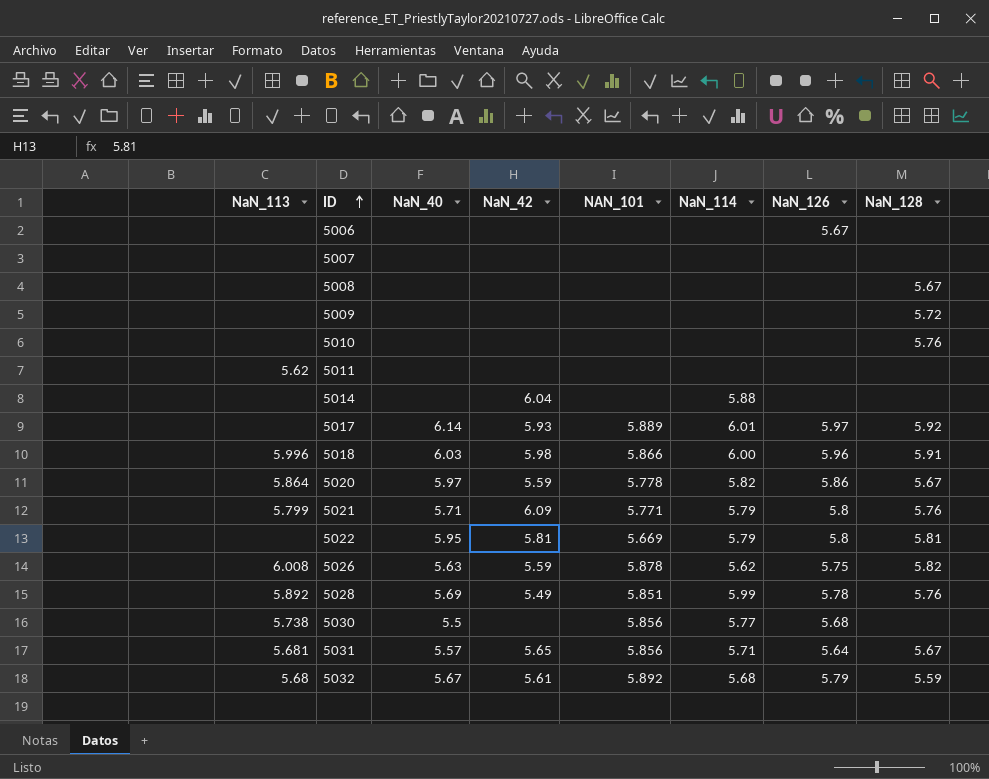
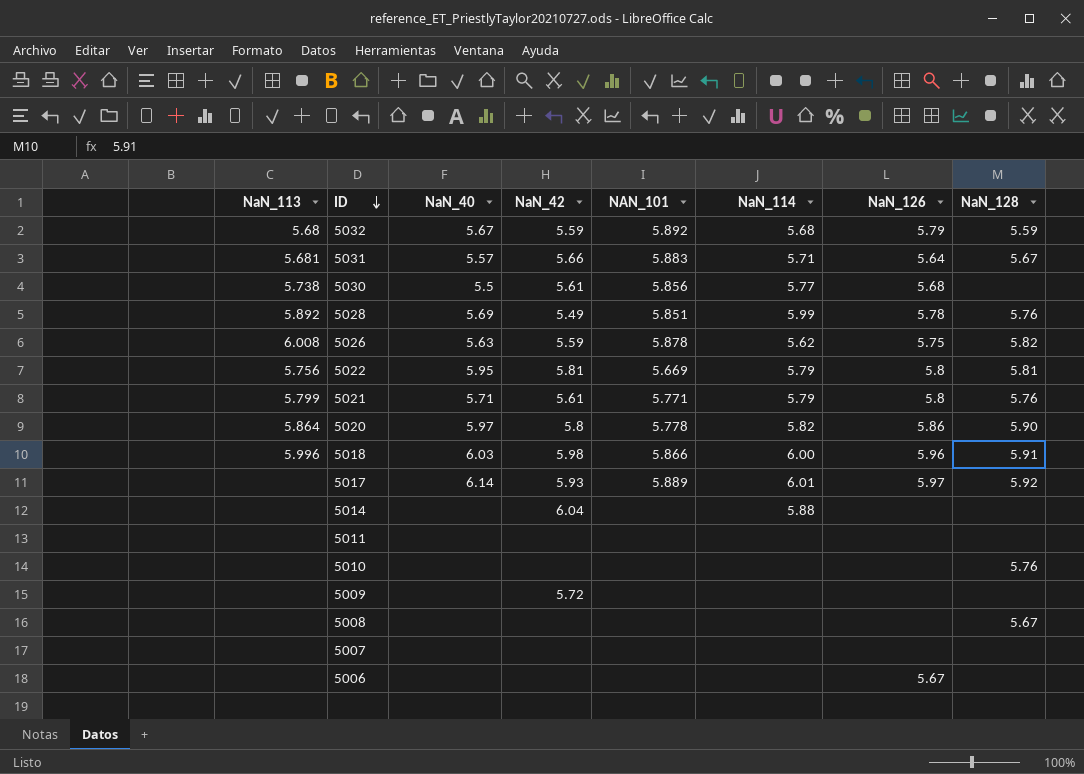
row order: ID ascending -> ID descending
5032 | NaN_42: 5.61 -> 5.59
5031 | NaN_42: 5.65 -> 5.66
5031 | NAN_101: 5.856 -> 5.883
5030 | NaN_42: none -> 5.61
5022 | NaN_113: none -> 5.756
5021 | NaN_42: 6.09 -> 5.61
5020 | NaN_42: 5.59 -> 5.8
5020 | NaN_128: 5.67 -> 5.90
5011 | NaN_113: 5.62 -> none
5009 | NaN_42: none -> 5.72
5009 | NaN_128: 5.72 -> none

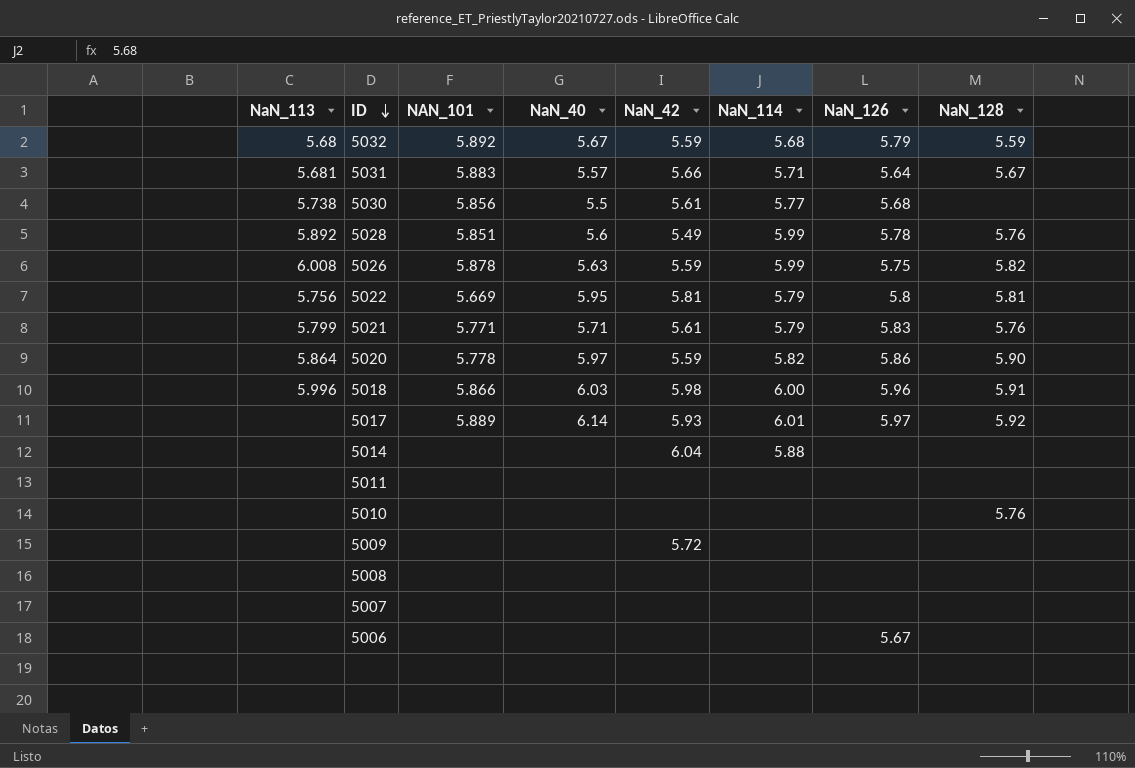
column NAN_101 | position: 5 -> 3
5028 | NaN_40: 5.69 -> 5.6
5026 | NaN_114: 5.62 -> 5.99
5021 | NaN_126: 5.8 -> 5.83
5020 | NaN_42: 5.8 -> 5.59
5008 | NaN_128: 5.67 -> none

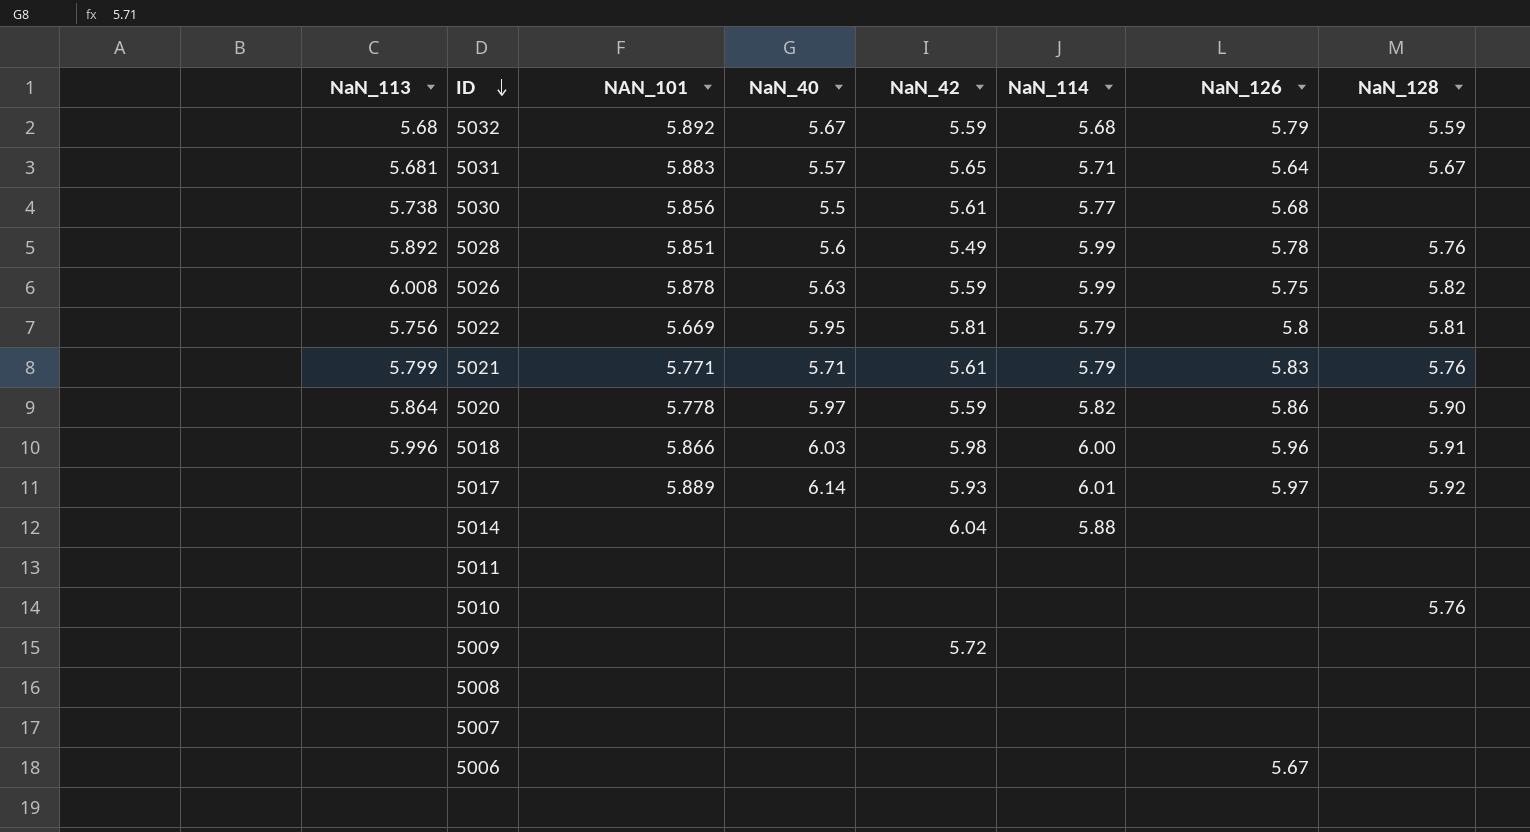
5031 | NaN_42: 5.66 -> 5.65

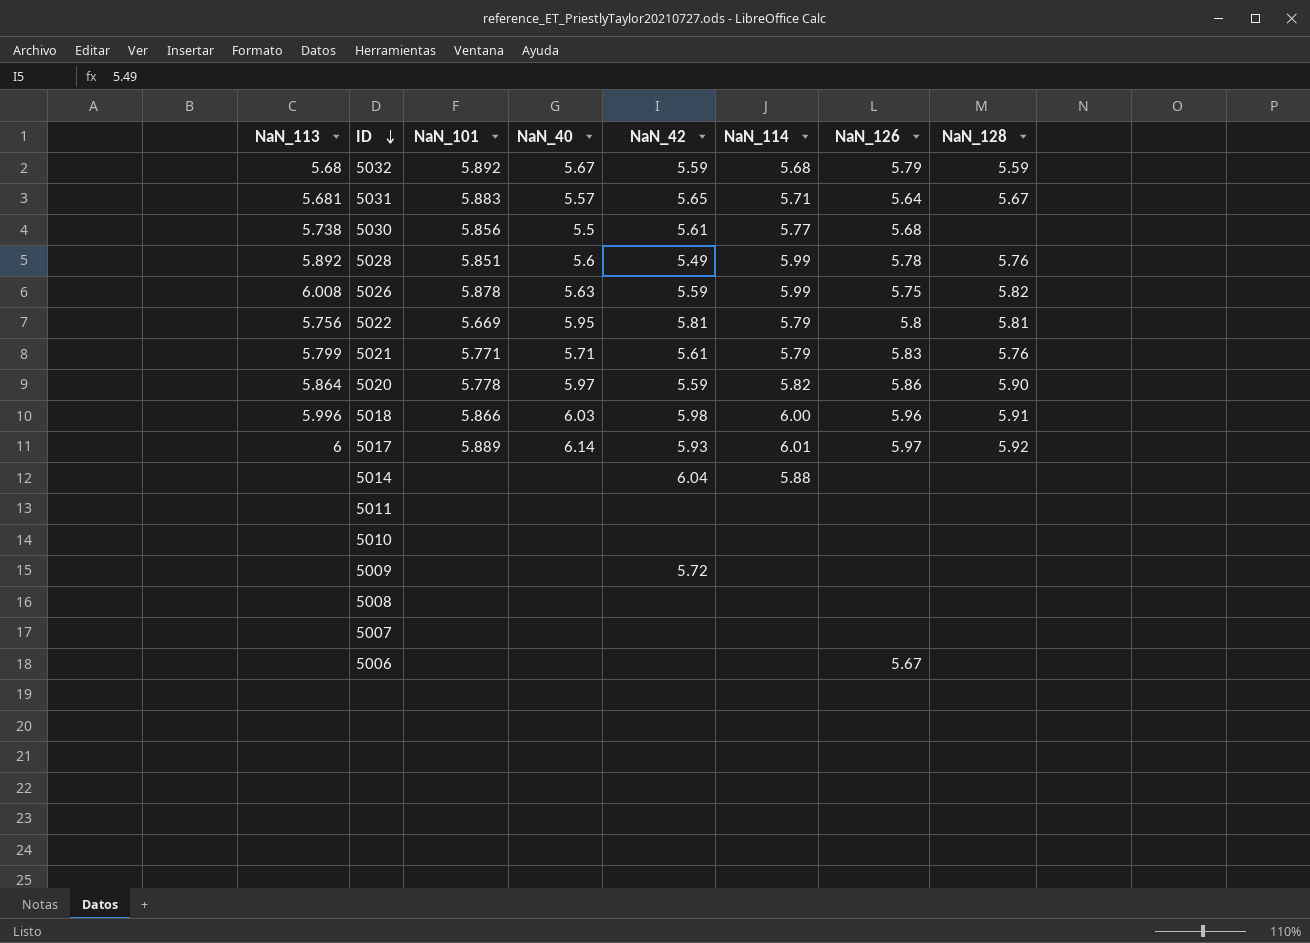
column name: NAN_101 -> NaN_101
5017 | NaN_113: none -> 6
5010 | NaN_128: 5.76 -> none

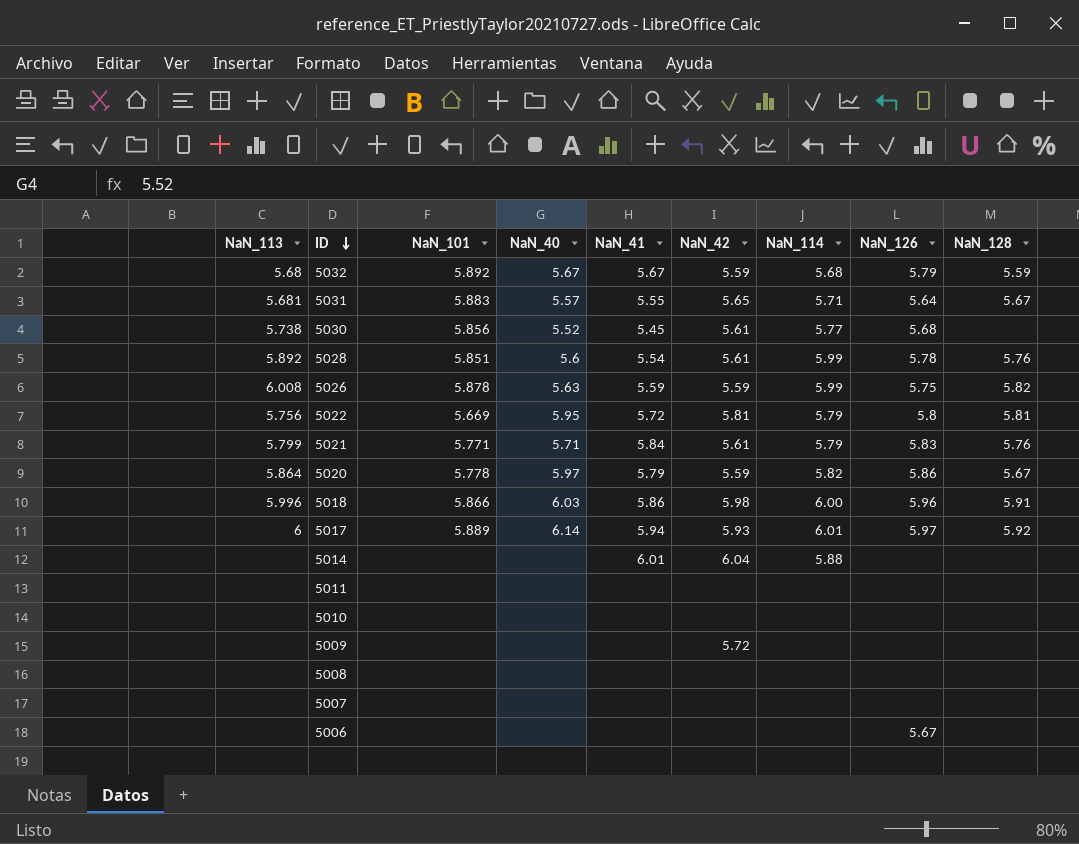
column NaN_41 | position: none -> 5
5030 | NaN_40: 5.5 -> 5.52
5028 | NaN_42: 5.49 -> 5.61
5020 | NaN_128: 5.90 -> 5.67

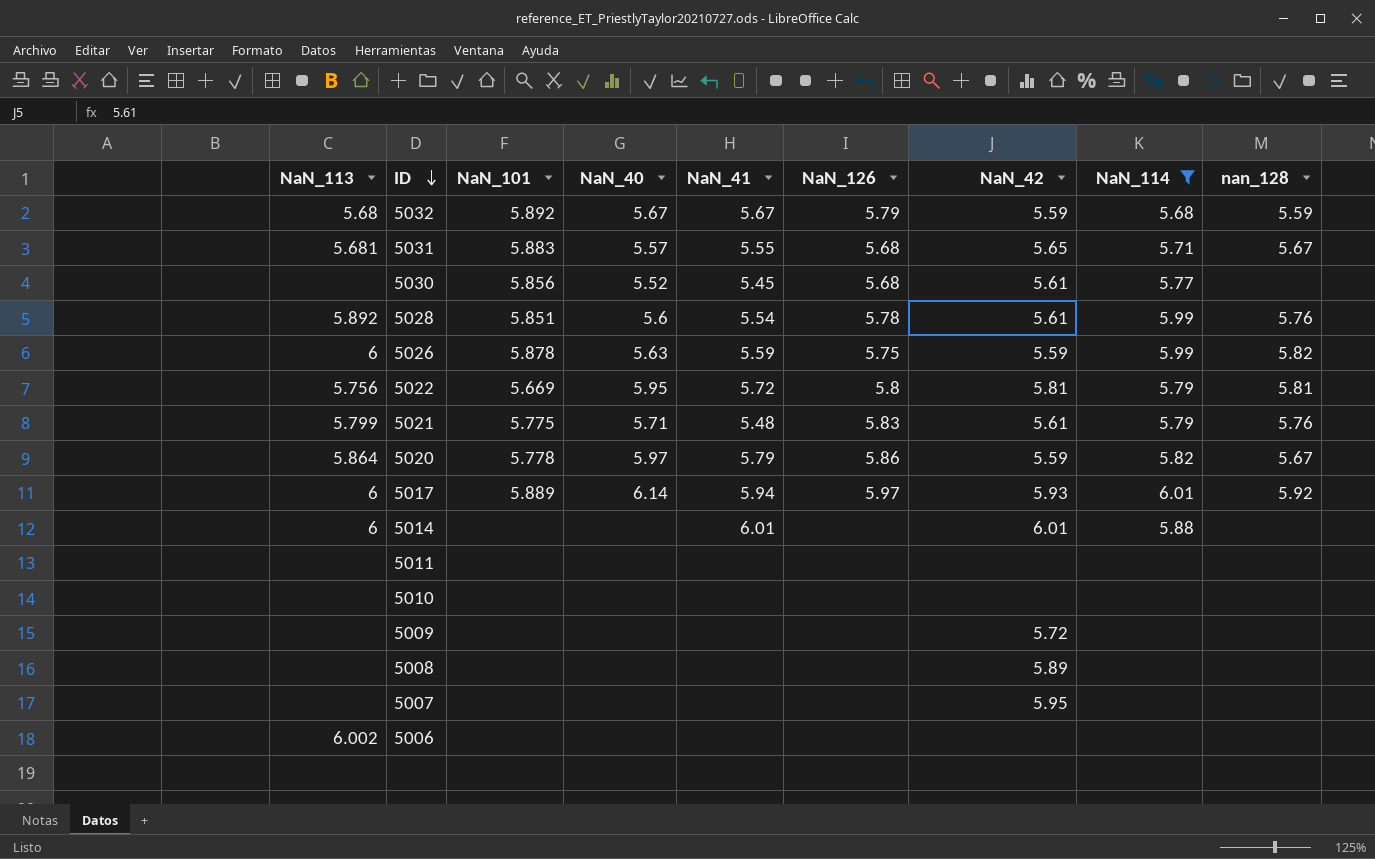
filter: none -> NaN_114 != 6.00
column NaN_126 | position: 8 -> 6
column name: NaN_128 -> nan_128
5031 | NaN_126: 5.64 -> 5.68
5030 | NaN_113: 5.738 -> none
5026 | NaN_113: 6.008 -> 6
5021 | NaN_101: 5.771 -> 5.775
5021 | NaN_41: 5.84 -> 5.48
5014 | NaN_113: none -> 6
5014 | NaN_42: 6.04 -> 6.01
5008 | NaN_42: none -> 5.89
5007 | NaN_42: none -> 5.95
5006 | NaN_113: none -> 6.002
5006 | NaN_126: 5.67 -> none

